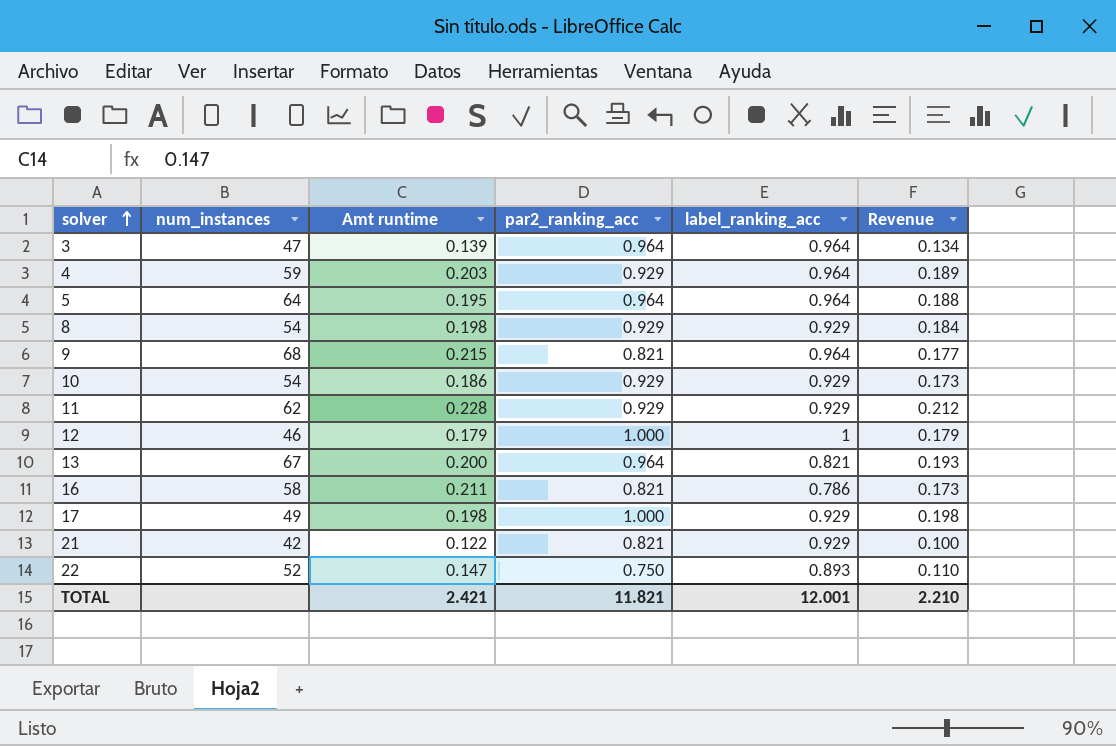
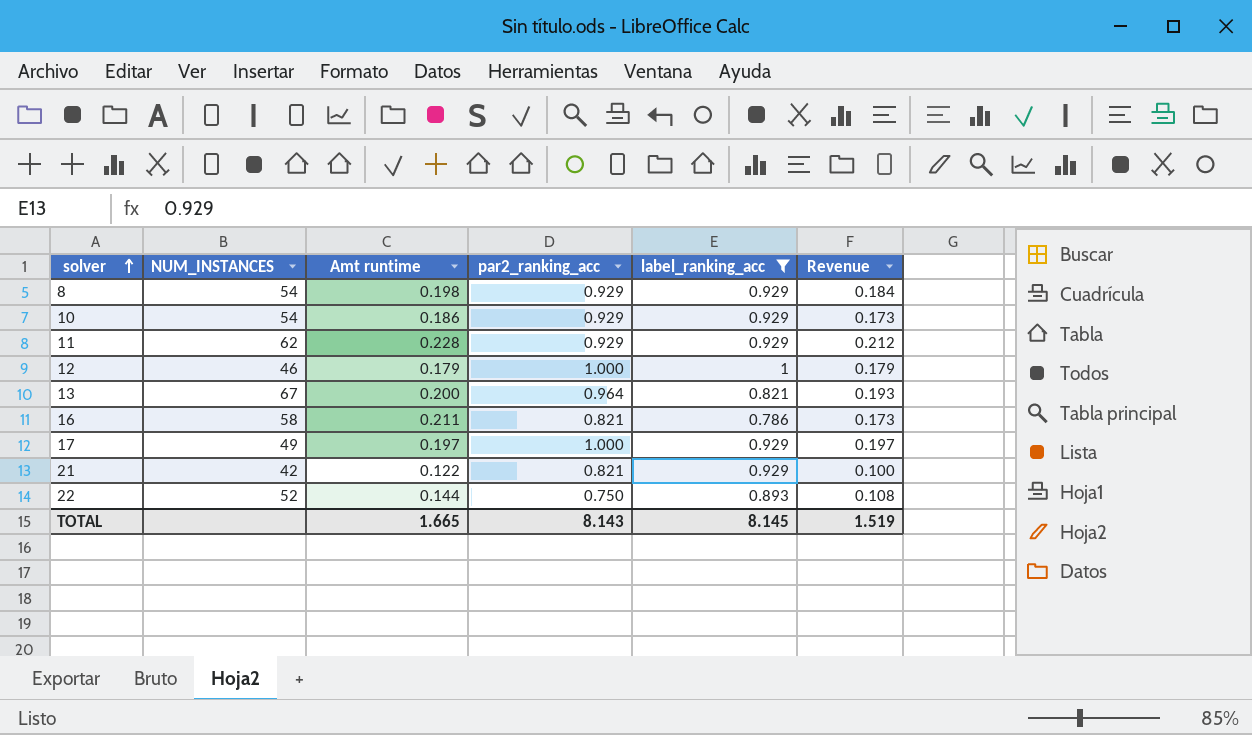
filter: none -> label_ranking_acc != 0.964
column name: num_instances -> NUM_INSTANCES
17 | Amt runtime: 0.198 -> 0.197
17 | Revenue: 0.198 -> 0.197
22 | Amt runtime: 0.147 -> 0.144
22 | Revenue: 0.110 -> 0.108
TOTAL | Amt runtime: 2.421 -> 1.665
TOTAL | par2_ranking_acc: 11.821 -> 8.143
TOTAL | label_ranking_acc: 12.001 -> 8.145
TOTAL | Revenue: 2.210 -> 1.519

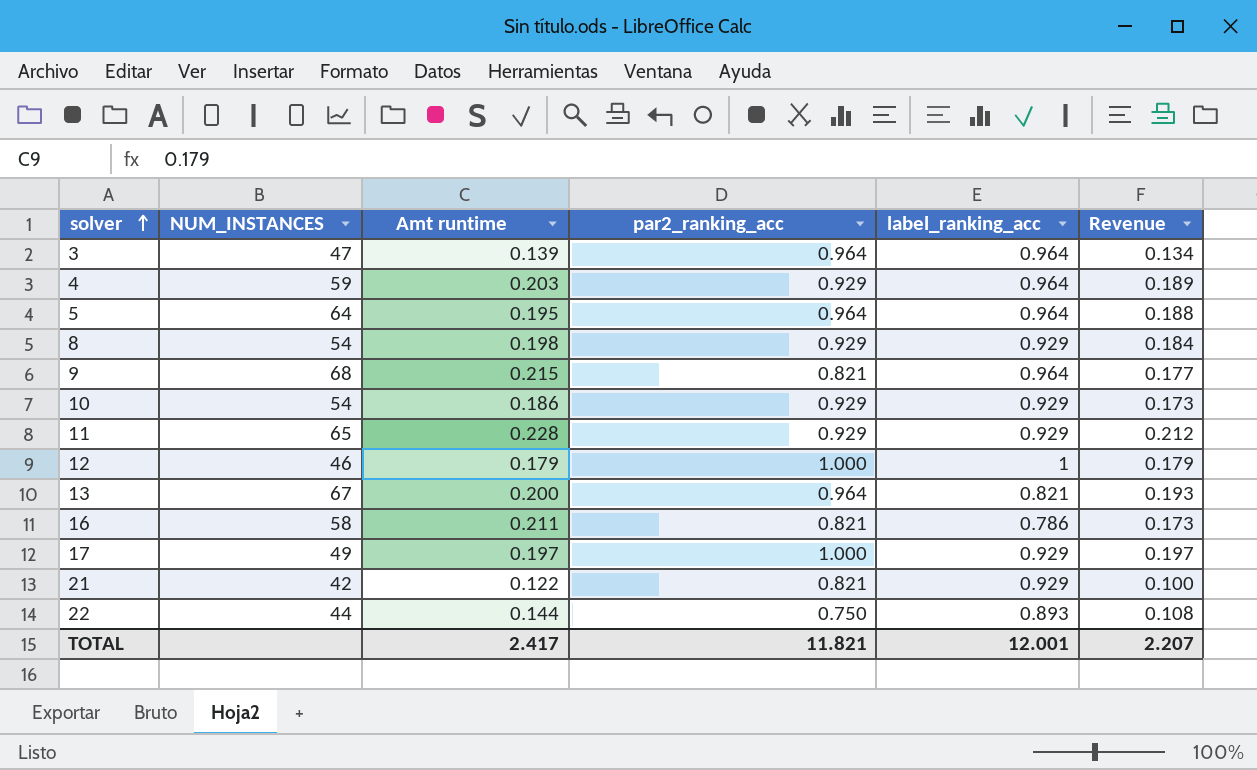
filter: label_ranking_acc != 0.964 -> none
11 | NUM_INSTANCES: 62 -> 65
22 | NUM_INSTANCES: 52 -> 44
TOTAL | Amt runtime: 1.665 -> 2.417
TOTAL | par2_ranking_acc: 8.143 -> 11.821
TOTAL | label_ranking_acc: 8.145 -> 12.001
TOTAL | Revenue: 1.519 -> 2.207

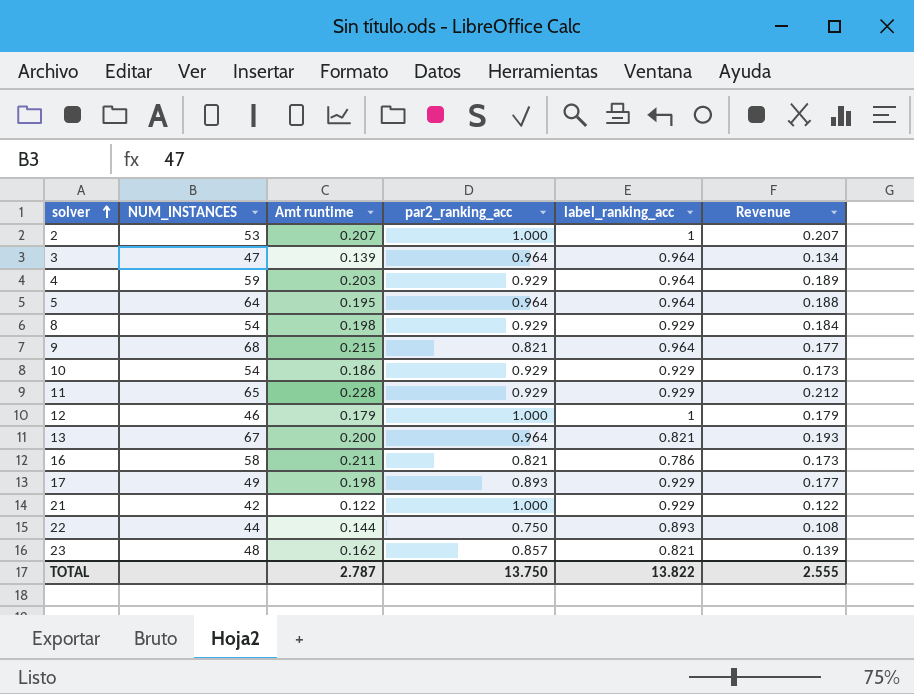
row 2: none -> 53 | 0.207 | 1.000 | 1 | 0.207
17 | Amt runtime: 0.197 -> 0.198
17 | par2_ranking_acc: 1.000 -> 0.893
17 | Revenue: 0.197 -> 0.177
21 | par2_ranking_acc: 0.821 -> 1.000
21 | Revenue: 0.100 -> 0.122
row 23: none -> 48 | 0.162 | 0.857 | 0.821 | 0.139
TOTAL | Amt runtime: 2.417 -> 2.787
TOTAL | par2_ranking_acc: 11.821 -> 13.750
TOTAL | label_ranking_acc: 12.001 -> 13.822
TOTAL | Revenue: 2.207 -> 2.555

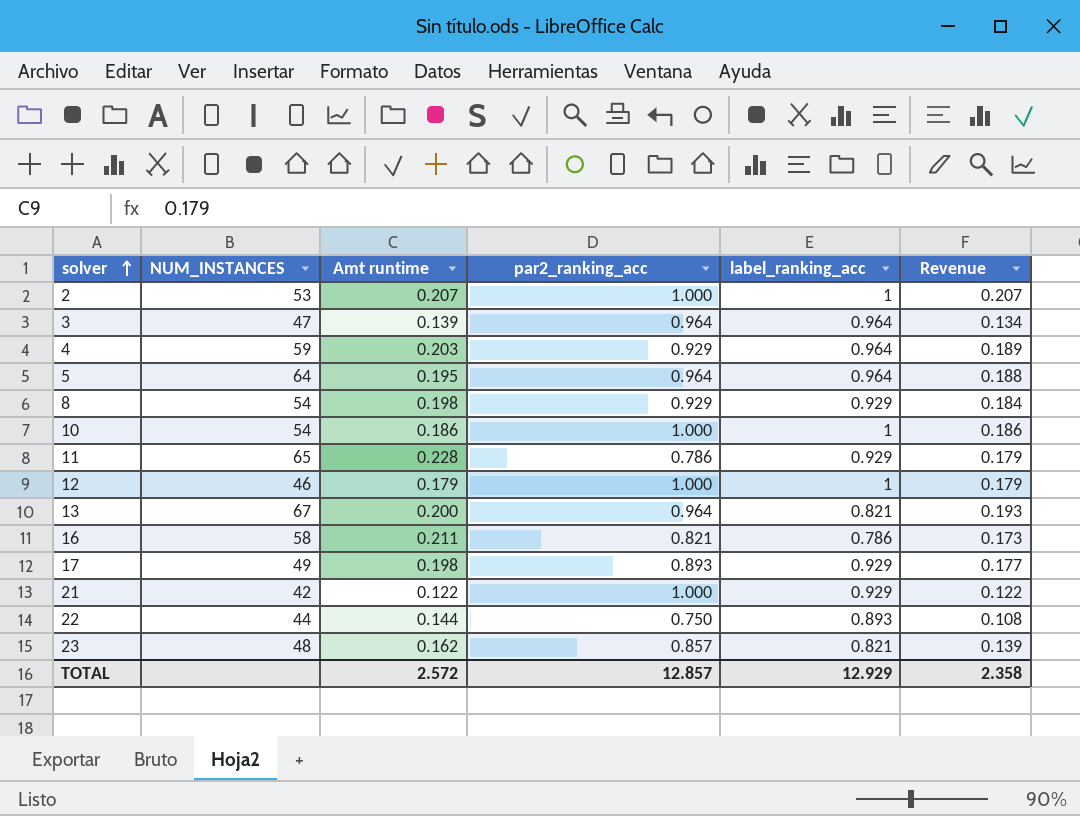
row 9: 68 | 0.215 | 0.821 | 0.964 | 0.177 -> none
10 | par2_ranking_acc: 0.929 -> 1.000
10 | label_ranking_acc: 0.929 -> 1
10 | Revenue: 0.173 -> 0.186
11 | par2_ranking_acc: 0.929 -> 0.786
11 | Revenue: 0.212 -> 0.179
TOTAL | Amt runtime: 2.787 -> 2.572
TOTAL | par2_ranking_acc: 13.750 -> 12.857
TOTAL | label_ranking_acc: 13.822 -> 12.929
TOTAL | Revenue: 2.555 -> 2.358

